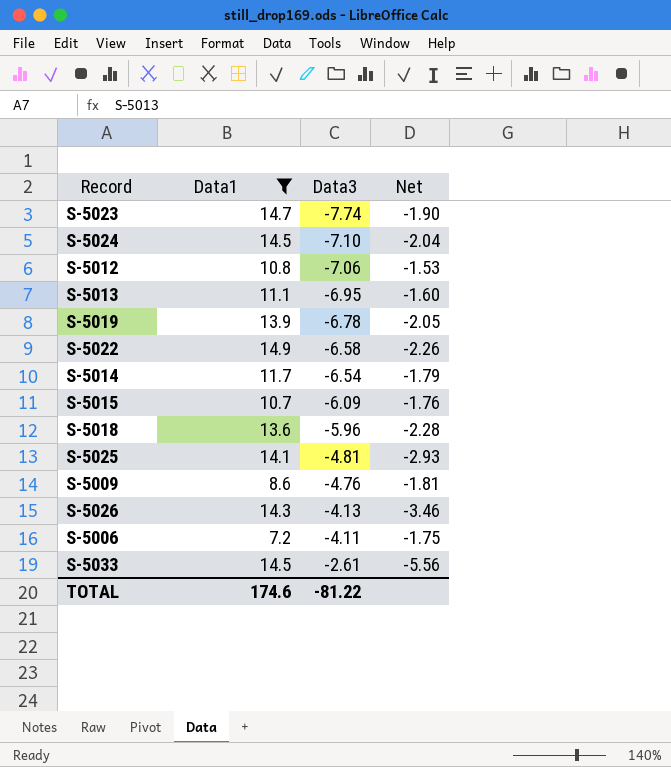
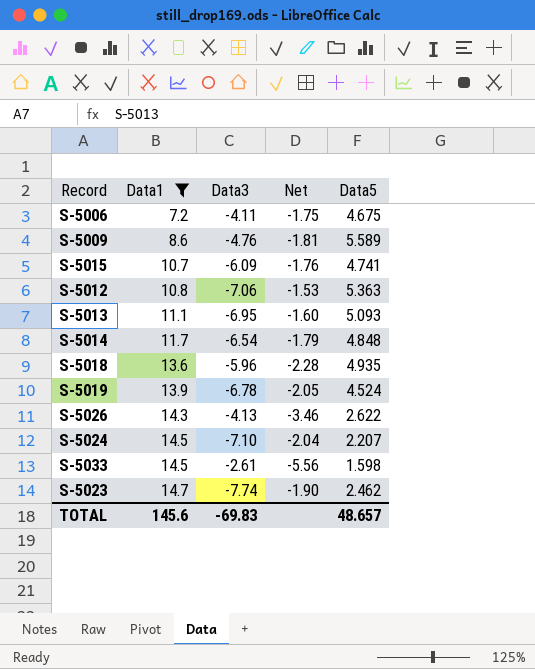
row order: Data3 ascending -> Data1 ascending
column Data5 | position: none -> 5
row S-5022: 14.9 | -6.58 | -2.26 -> none
row S-5025: 14.1 | -4.81 | -2.93 -> none
TOTAL | Data1: 174.6 -> 145.6
TOTAL | Data3: -81.22 -> -69.83

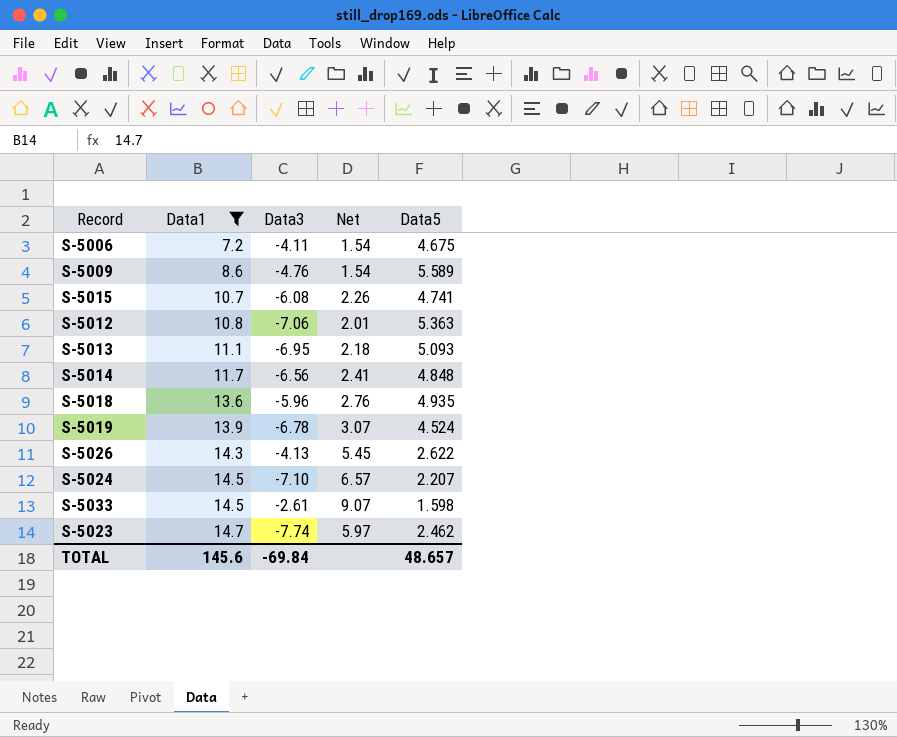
column Net | formula: [Data1] / [Data3] -> [Data1] / [Data5]
S-5015 | Data3: -6.09 -> -6.08
S-5014 | Data3: -6.54 -> -6.56
TOTAL | Data3: -69.83 -> -69.84

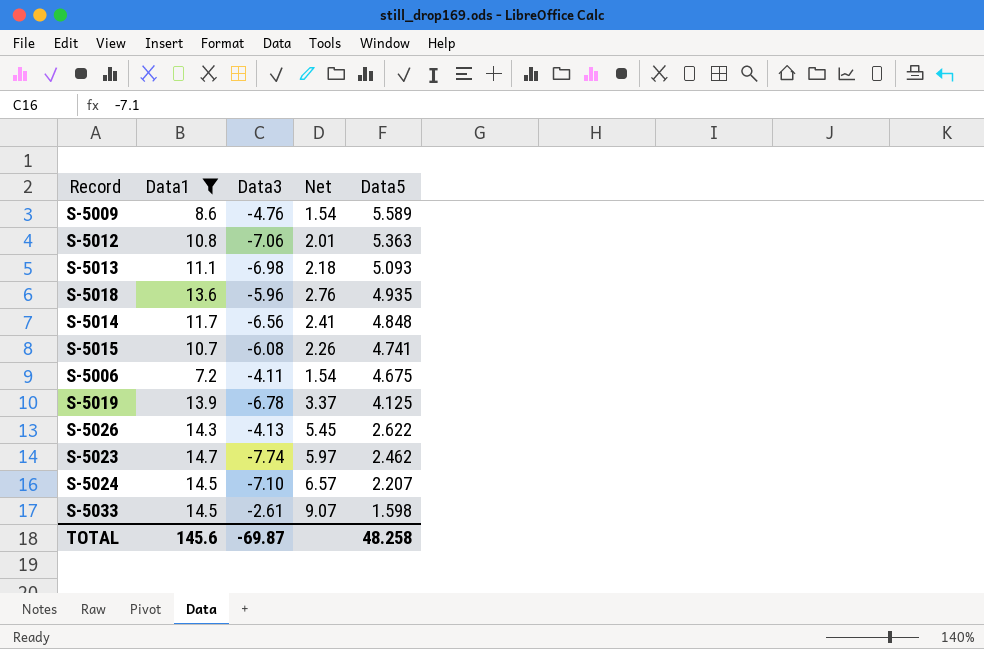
row order: Data1 ascending -> Data5 descending
S-5013 | Data3: -6.95 -> -6.98
S-5019 | Net: 3.07 -> 3.37
S-5019 | Data5: 4.524 -> 4.125
TOTAL | Data3: -69.84 -> -69.87
TOTAL | Data5: 48.657 -> 48.258

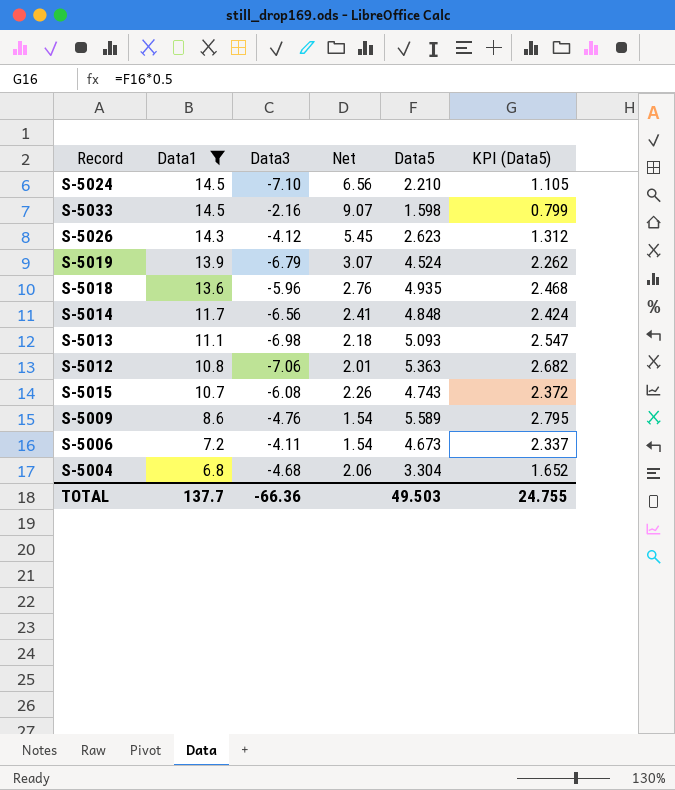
row order: Data5 descending -> Data1 descending
column KPI (Data5) | formula: none -> [Data5] * 0.5
row S-5023: 14.7 | -7.74 | 5.97 | 2.462 -> none
S-5024 | Net: 6.57 -> 6.56
S-5024 | Data5: 2.207 -> 2.210
S-5033 | Data3: -2.61 -> -2.16
S-5026 | Data3: -4.13 -> -4.12
S-5026 | Data5: 2.622 -> 2.623
S-5019 | Data3: -6.78 -> -6.79
S-5019 | Net: 3.37 -> 3.07
S-5019 | Data5: 4.125 -> 4.524
S-5015 | Data5: 4.741 -> 4.743
S-5006 | Data5: 4.675 -> 4.673
row S-5004: none -> 6.8 | -4.68 | 2.06 | 3.304 | 1.652
TOTAL | Data1: 145.6 -> 137.7
TOTAL | Data3: -69.87 -> -66.36
TOTAL | Data5: 48.258 -> 49.503

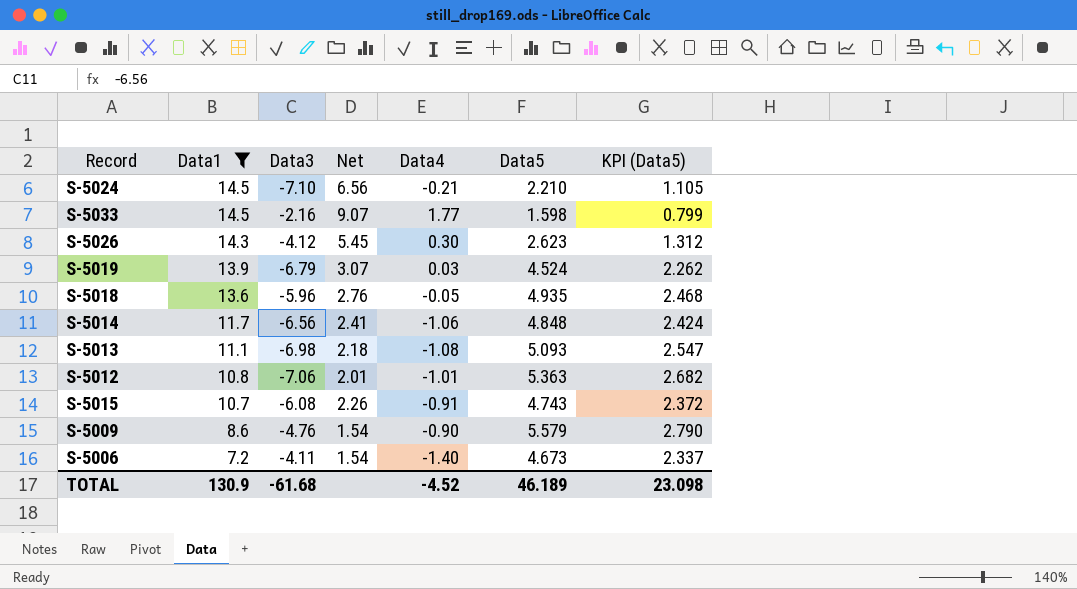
column Data4 | position: none -> 5
row S-5004: 6.8 | -4.68 | 2.06 | 3.304 | 1.652 -> none
S-5009 | Data5: 5.589 -> 5.579
S-5009 | KPI (Data5): 2.795 -> 2.790
TOTAL | Data1: 137.7 -> 130.9
TOTAL | Data3: -66.36 -> -61.68
TOTAL | Data5: 49.503 -> 46.189
TOTAL | KPI (Data5): 24.755 -> 23.098

